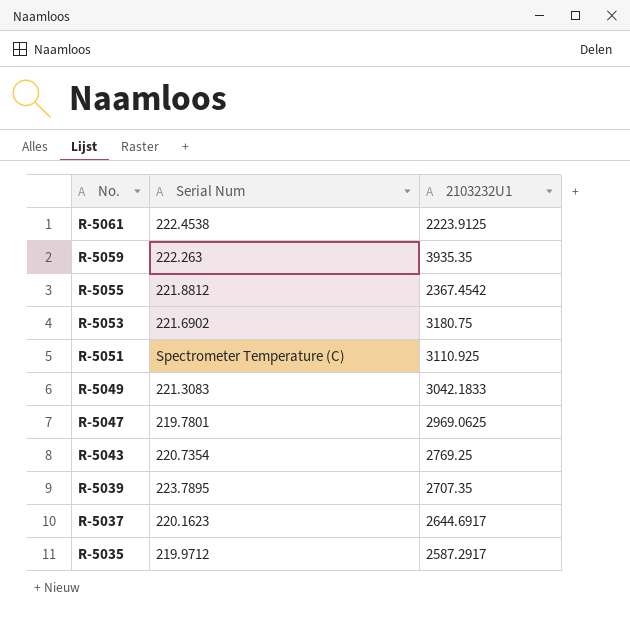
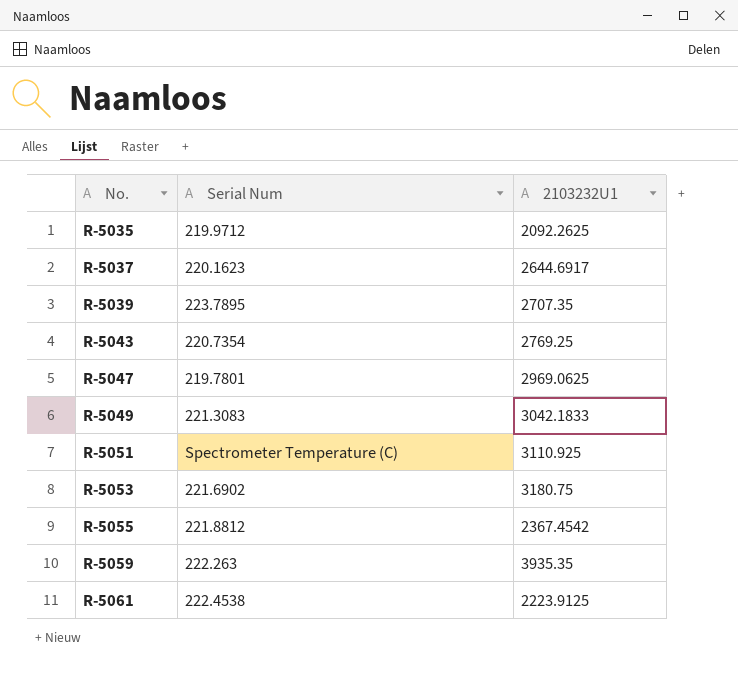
row order: No. descending -> No. ascending
R-5035 | 2103232U1: 2587.2917 -> 2092.2625

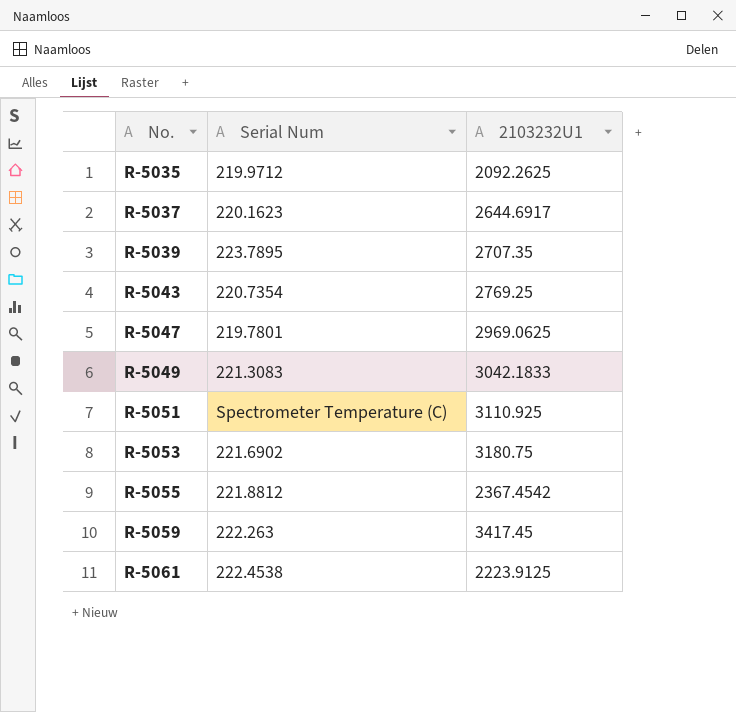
R-5059 | 2103232U1: 3935.35 -> 3417.45

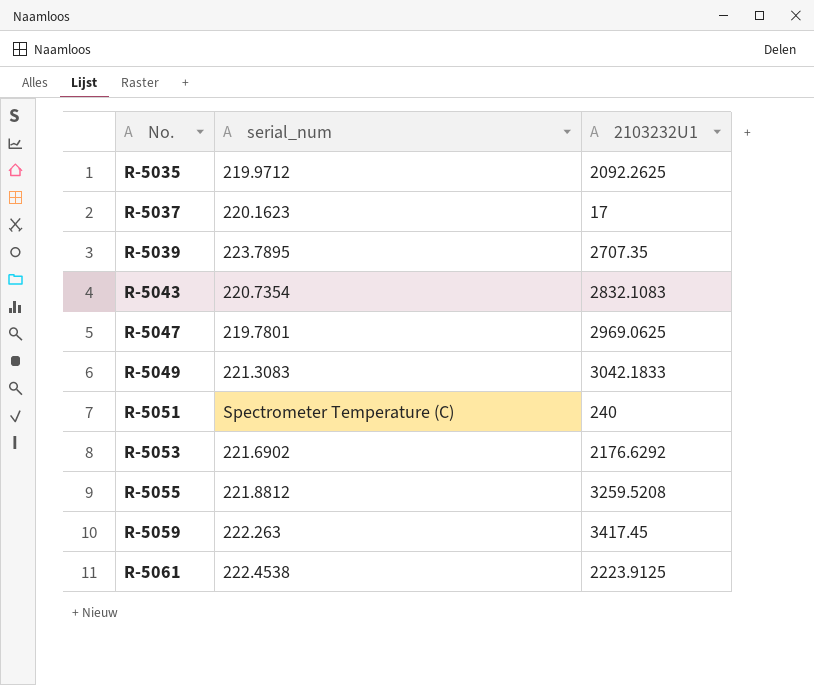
column name: Serial Num -> serial_num
R-5037 | 2103232U1: 2644.6917 -> 17
R-5043 | 2103232U1: 2769.25 -> 2832.1083
R-5051 | 2103232U1: 3110.925 -> 240
R-5053 | 2103232U1: 3180.75 -> 2176.6292
R-5055 | 2103232U1: 2367.4542 -> 3259.5208

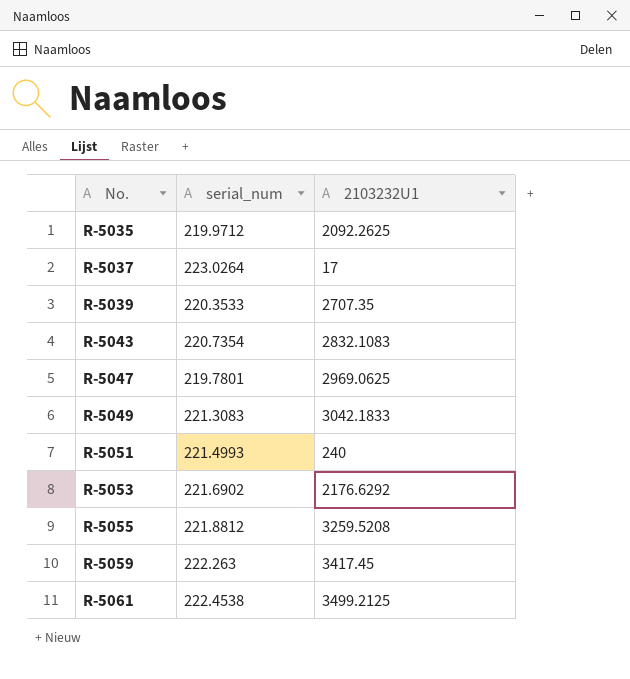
R-5037 | serial_num: 220.1623 -> 223.0264
R-5039 | serial_num: 223.7895 -> 220.3533
R-5051 | serial_num: Spectrometer Temperature (C) -> 221.4993
R-5061 | 2103232U1: 2223.9125 -> 3499.2125

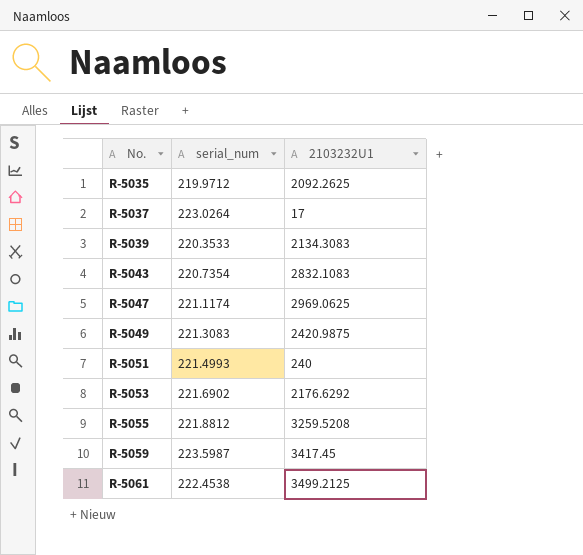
R-5039 | 2103232U1: 2707.35 -> 2134.3083
R-5047 | serial_num: 219.7801 -> 221.1174
R-5049 | 2103232U1: 3042.1833 -> 2420.9875
R-5059 | serial_num: 222.263 -> 223.5987

